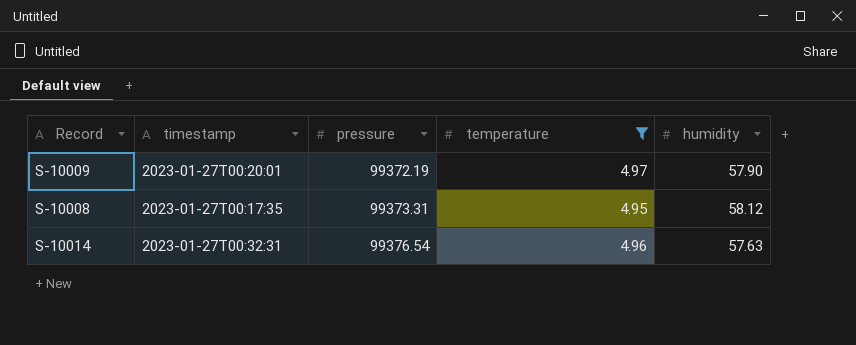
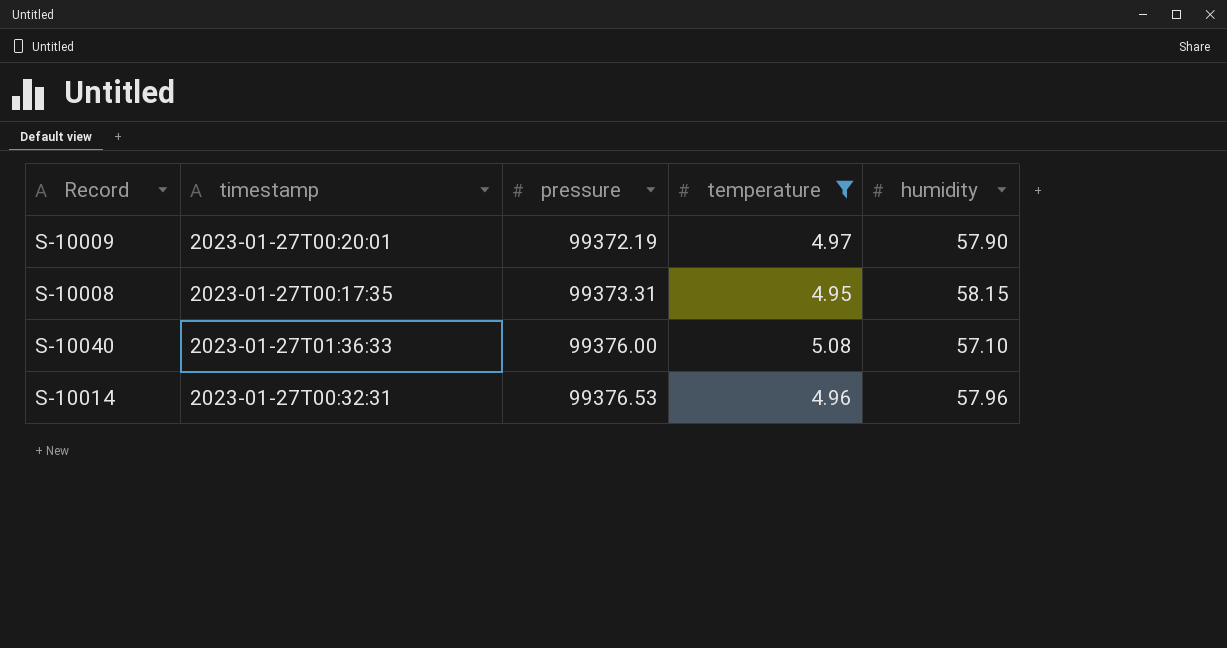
S-10008 | humidity: 58.12 -> 58.15
row S-10040: none -> 2023-01-27T01:36:33 | 99376.00 | 5.08 | 57.10
S-10014 | pressure: 99376.54 -> 99376.53
S-10014 | humidity: 57.63 -> 57.96

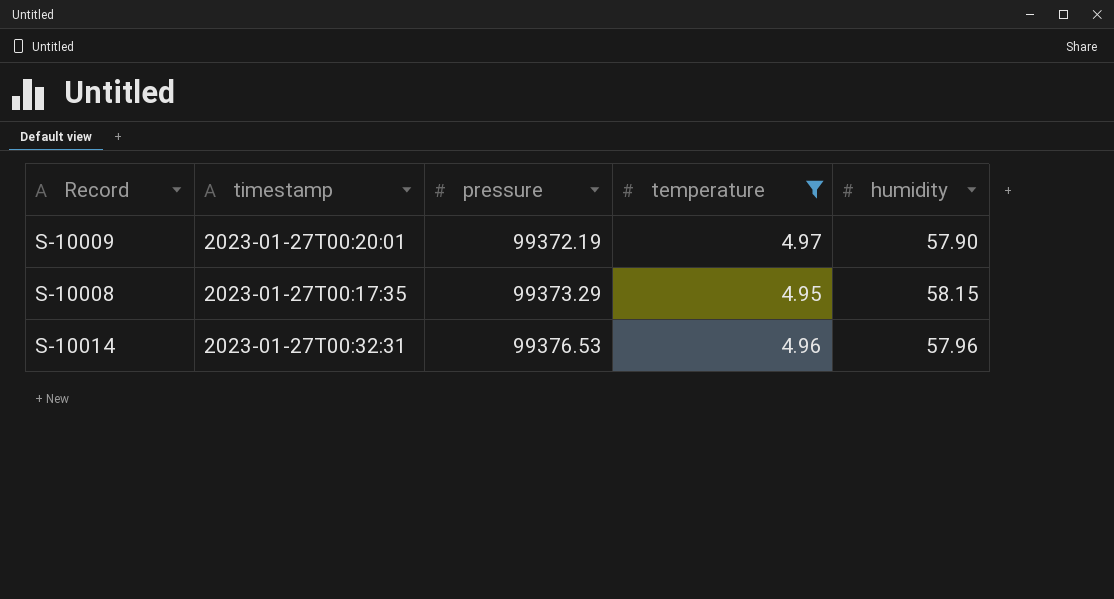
row S-10040: 2023-01-27T01:36:33 | 99376.00 | 5.08 | 57.10 -> none
S-10008 | pressure: 99373.31 -> 99373.29

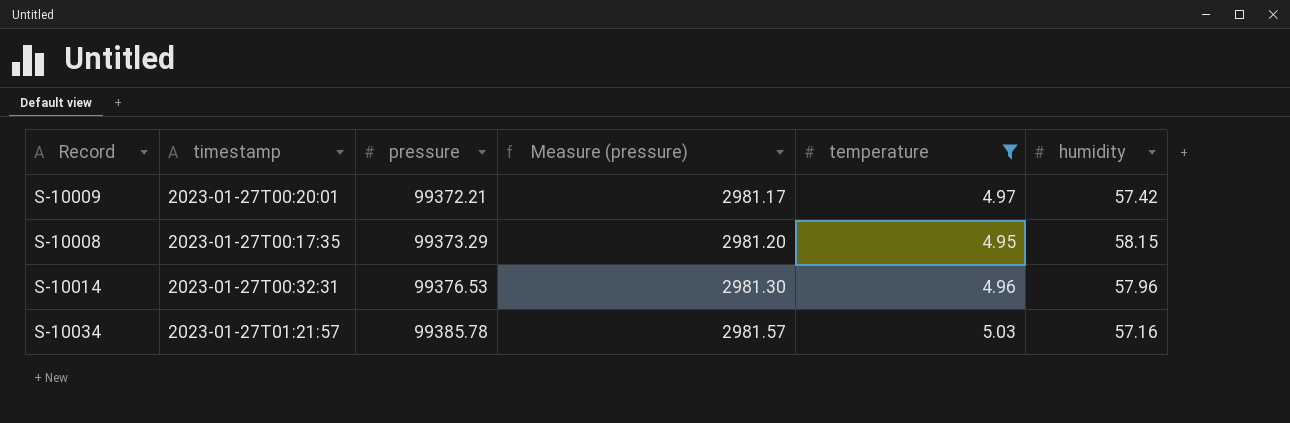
column Measure (pressure) | formula: none -> [pressure] * 0.03
S-10009 | pressure: 99372.19 -> 99372.21
S-10009 | humidity: 57.90 -> 57.42
row S-10034: none -> 2023-01-27T01:21:57 | 99385.78 | 2981.57 | 5.03 | 57.16

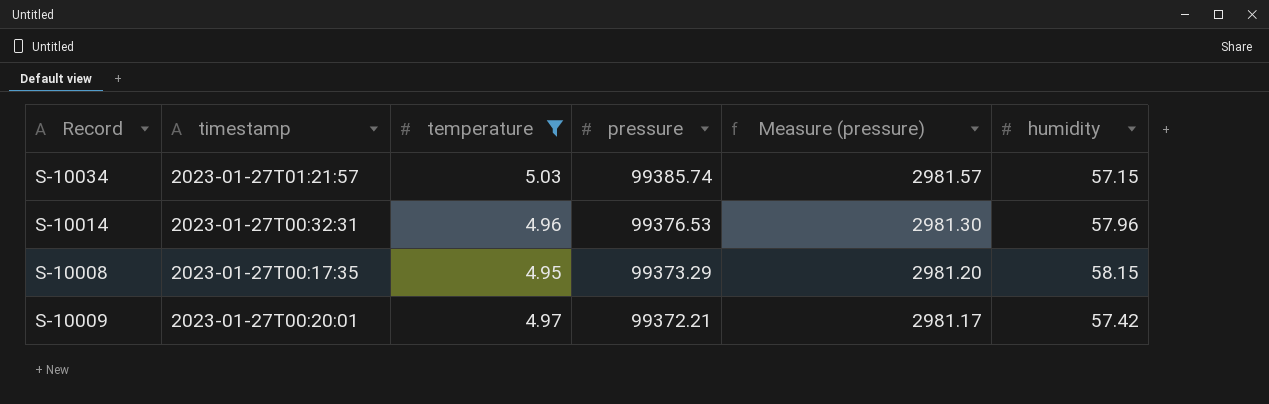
row order: pressure ascending -> pressure descending
column temperature | position: 5 -> 3
S-10034 | pressure: 99385.78 -> 99385.74
S-10034 | humidity: 57.16 -> 57.15

